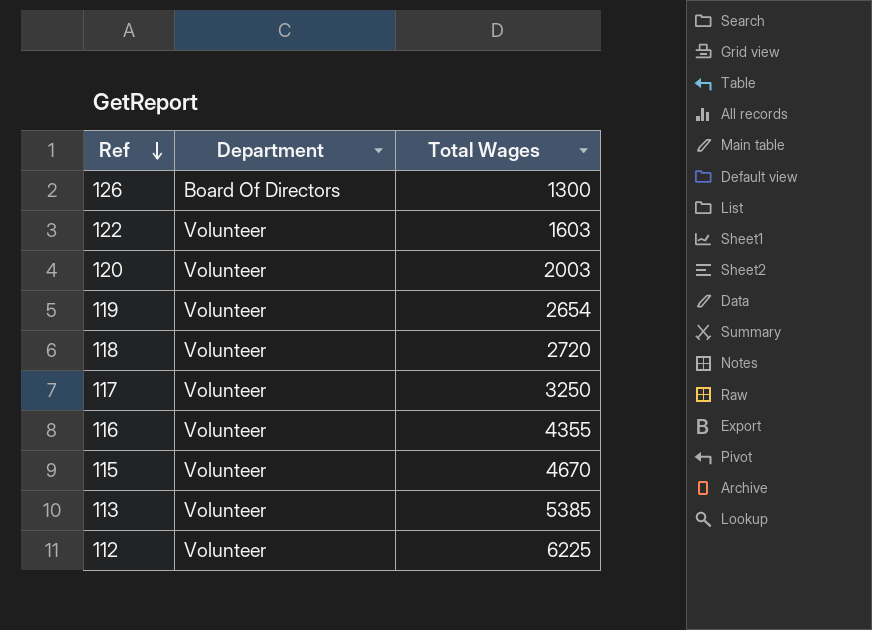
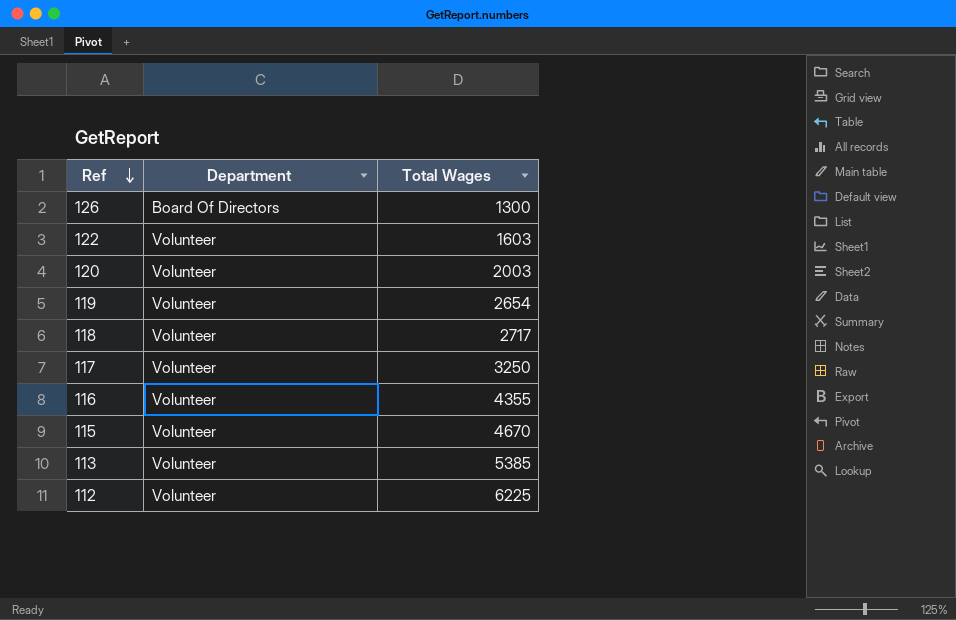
118 | Total Wages: 2720 -> 2717

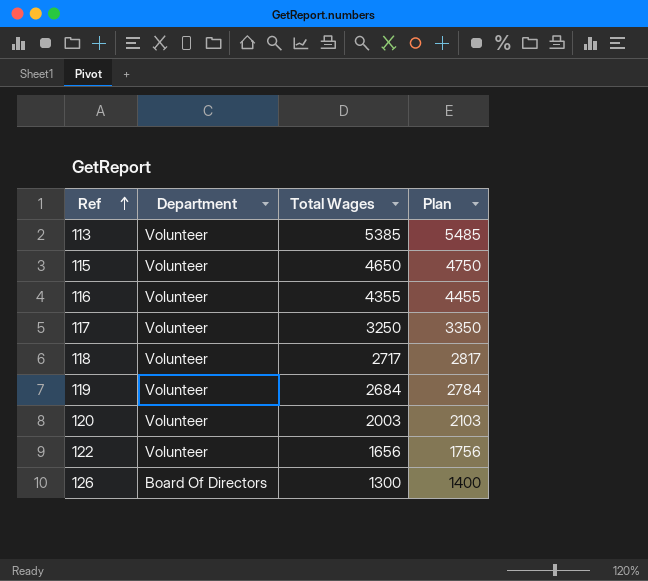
row order: Ref descending -> Ref ascending
column Plan | formula: none -> [Total Wages] + 100
row 112: Volunteer | 6225 -> none
115 | Total Wages: 4670 -> 4650
119 | Total Wages: 2654 -> 2684
122 | Total Wages: 1603 -> 1656

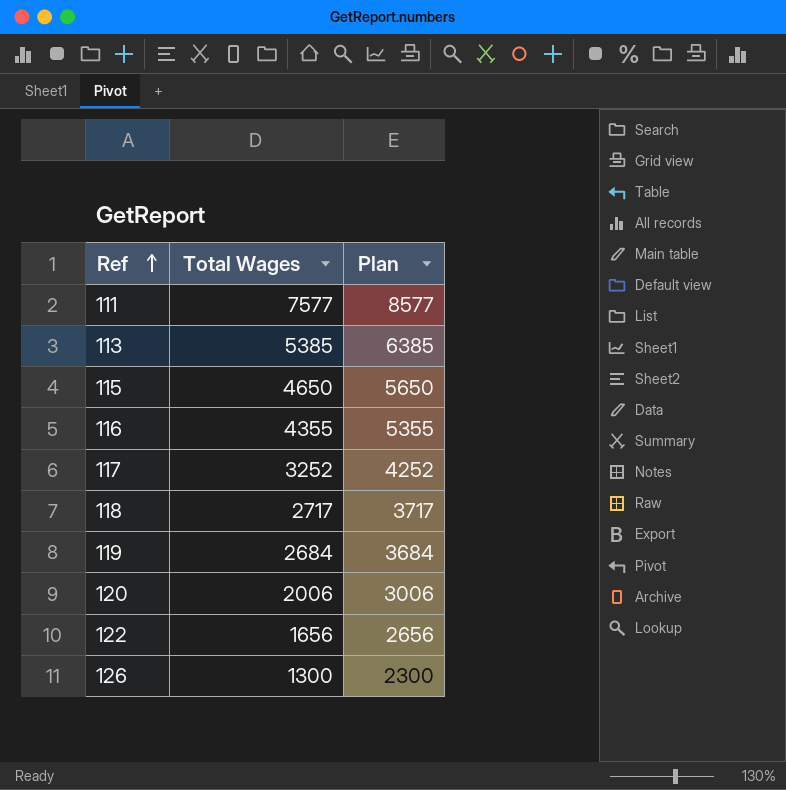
column Department | position: 2 -> none
column Plan | formula: [Total Wages] + 100 -> [Total Wages] + 1000
row 111: none -> 7577 | 8577
117 | Total Wages: 3250 -> 3252
120 | Total Wages: 2003 -> 2006

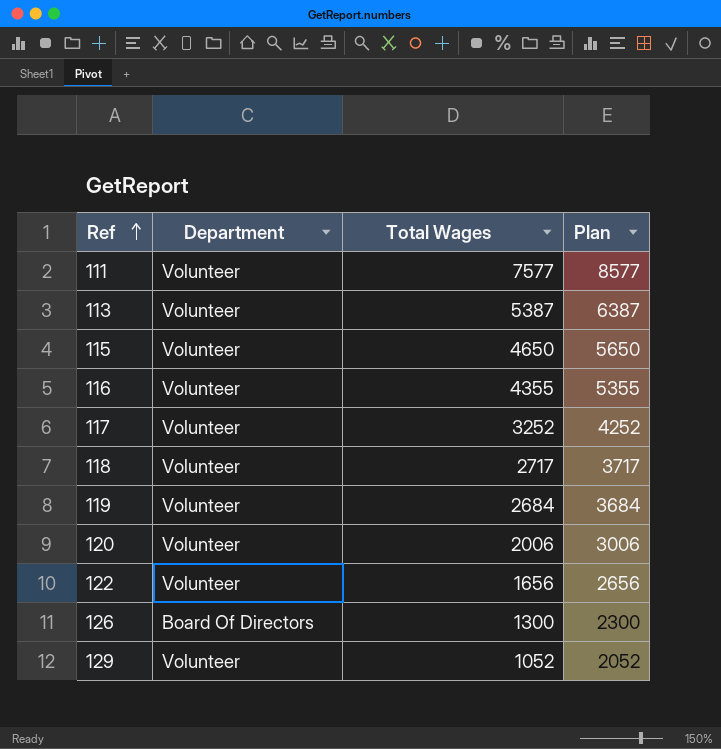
column Department | position: none -> 2
113 | Total Wages: 5385 -> 5387
113 | Plan: 6385 -> 6387
row 129: none -> Volunteer | 1052 | 2052

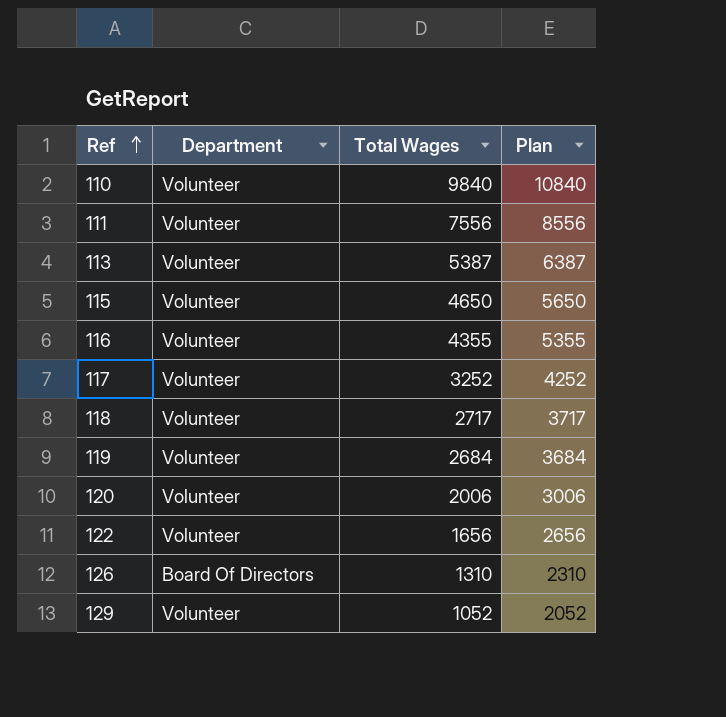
row 110: none -> Volunteer | 9840 | 10840
111 | Total Wages: 7577 -> 7556
111 | Plan: 8577 -> 8556
126 | Total Wages: 1300 -> 1310
126 | Plan: 2300 -> 2310

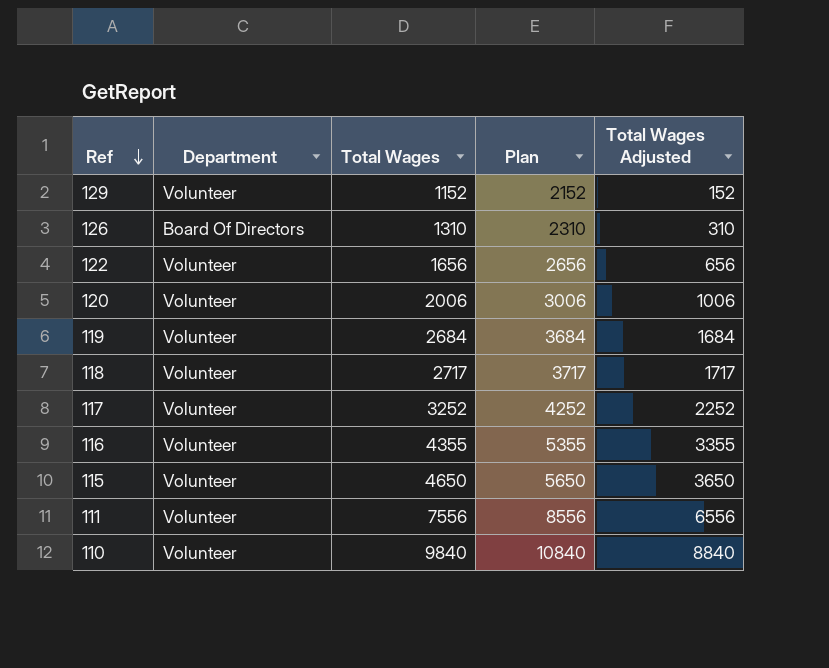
row order: Ref ascending -> Ref descending
column Total Wages Adjusted | formula: none -> [Total Wages] - 1000
row 113: Volunteer | 5387 | 6387 -> none
129 | Total Wages: 1052 -> 1152
129 | Plan: 2052 -> 2152

